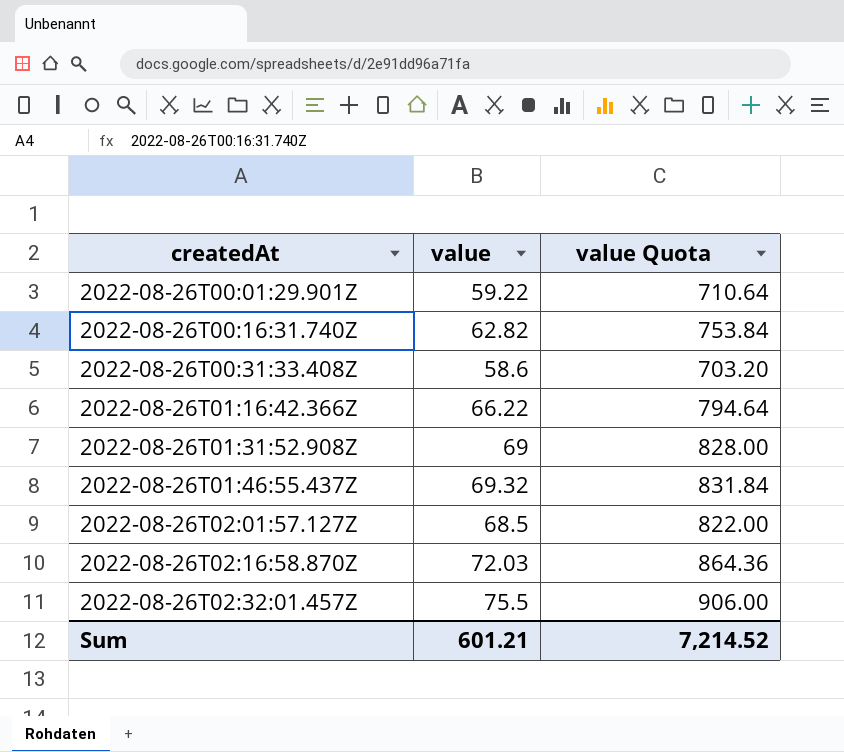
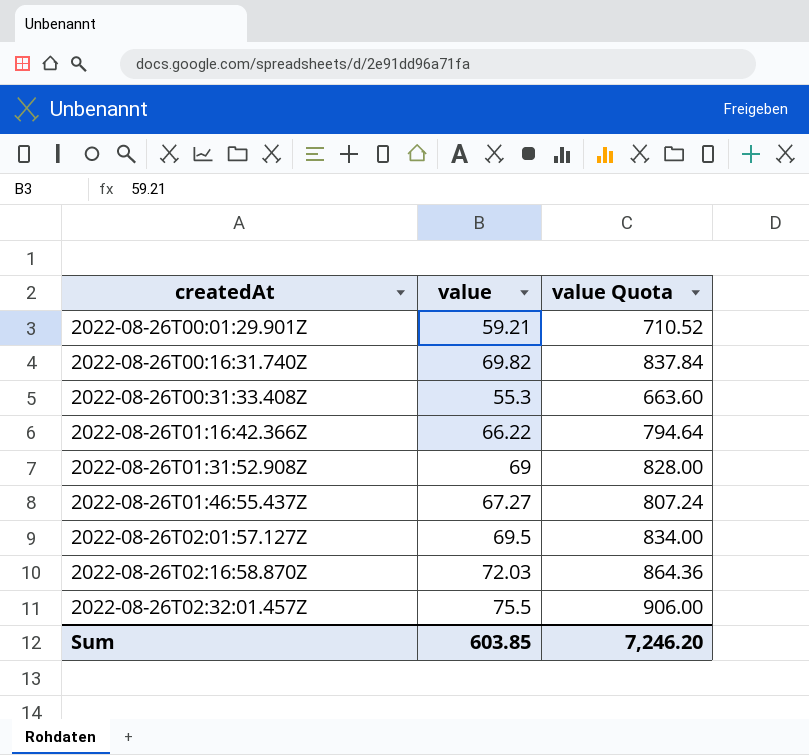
2022-08-26T00:01:29.901Z | value: 59.22 -> 59.21
2022-08-26T00:01:29.901Z | value Quota: 710.64 -> 710.52
2022-08-26T00:16:31.740Z | value: 62.82 -> 69.82
2022-08-26T00:16:31.740Z | value Quota: 753.84 -> 837.84
2022-08-26T00:31:33.408Z | value: 58.6 -> 55.3
2022-08-26T00:31:33.408Z | value Quota: 703.20 -> 663.60
2022-08-26T01:46:55.437Z | value: 69.32 -> 67.27
2022-08-26T01:46:55.437Z | value Quota: 831.84 -> 807.24
2022-08-26T02:01:57.127Z | value: 68.5 -> 69.5
2022-08-26T02:01:57.127Z | value Quota: 822.00 -> 834.00
Sum | value: 601.21 -> 603.85
Sum | value Quota: 7,214.52 -> 7,246.20

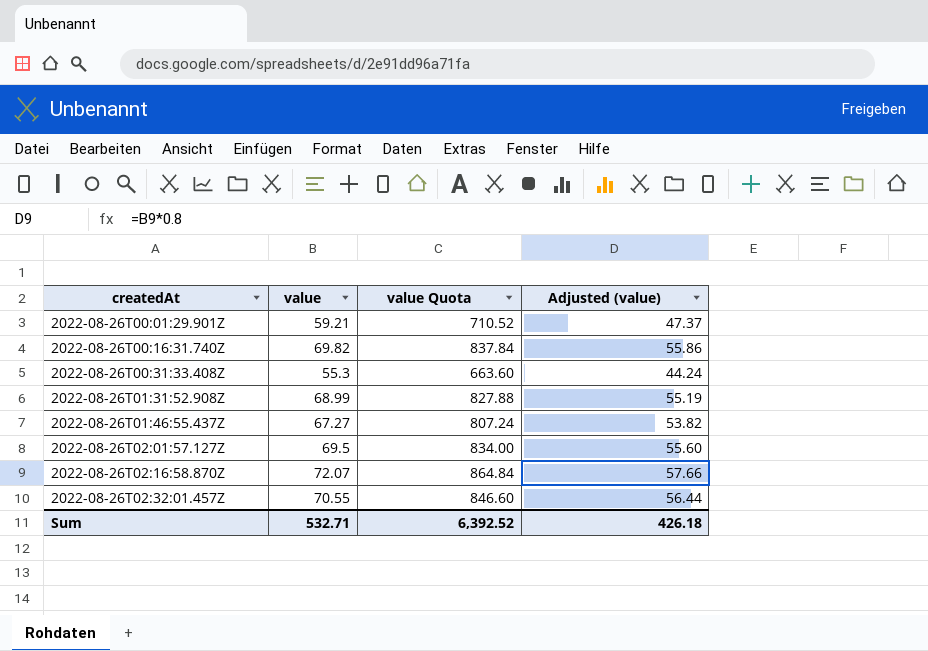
column Adjusted (value) | formula: none -> [value] * 0.8
row 2022-08-26T01:16:42.366Z: 66.22 | 794.64 -> none
2022-08-26T01:31:52.908Z | value: 69 -> 68.99
2022-08-26T01:31:52.908Z | value Quota: 828.00 -> 827.88
2022-08-26T02:16:58.870Z | value: 72.03 -> 72.07
2022-08-26T02:16:58.870Z | value Quota: 864.36 -> 864.84
2022-08-26T02:32:01.457Z | value: 75.5 -> 70.55
2022-08-26T02:32:01.457Z | value Quota: 906.00 -> 846.60
Sum | value: 603.85 -> 532.71
Sum | value Quota: 7,246.20 -> 6,392.52

